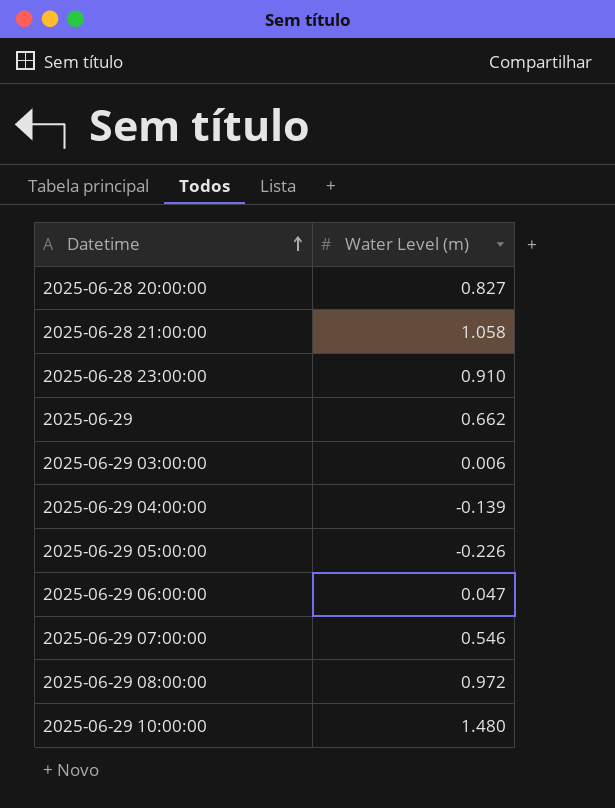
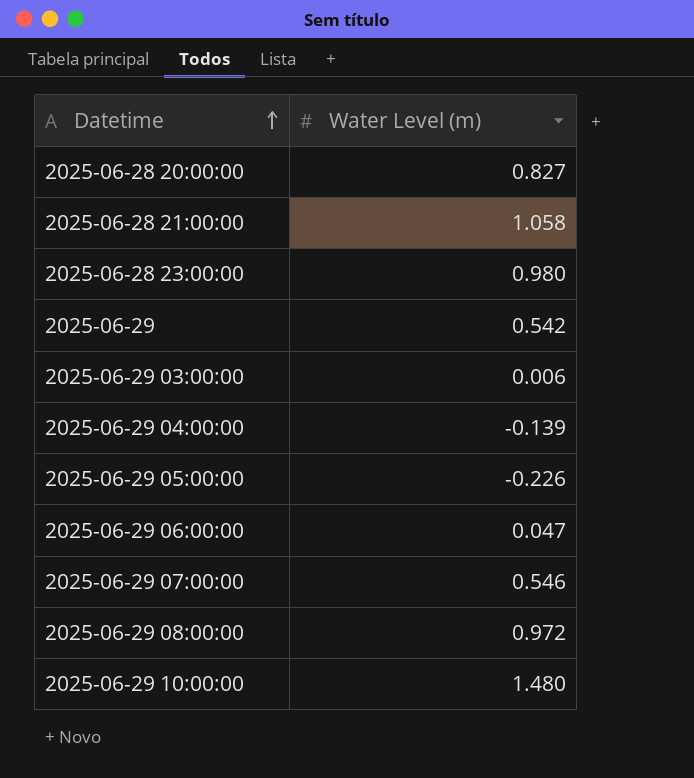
2025-06-28 23:00:00 | Water Level (m): 0.910 -> 0.980
2025-06-29 | Water Level (m): 0.662 -> 0.542

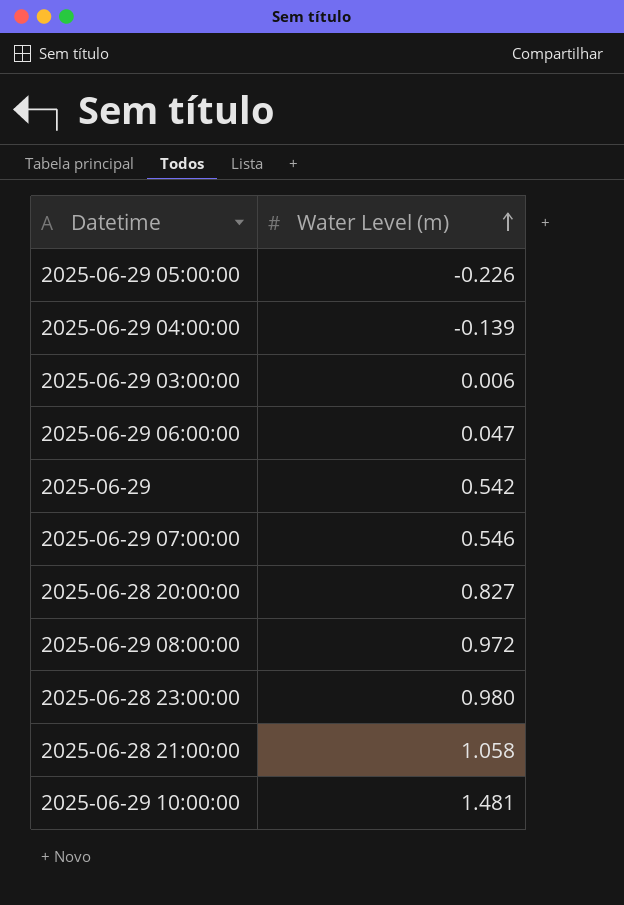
row order: Datetime ascending -> Water Level (m) ascending
2025-06-29 10:00:00 | Water Level (m): 1.480 -> 1.481

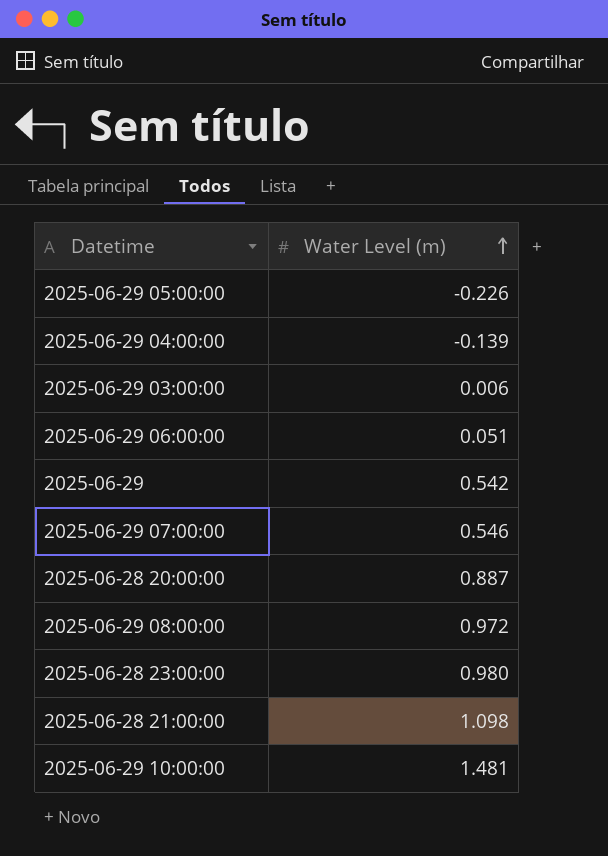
2025-06-29 06:00:00 | Water Level (m): 0.047 -> 0.051
2025-06-28 20:00:00 | Water Level (m): 0.827 -> 0.887
2025-06-28 21:00:00 | Water Level (m): 1.058 -> 1.098

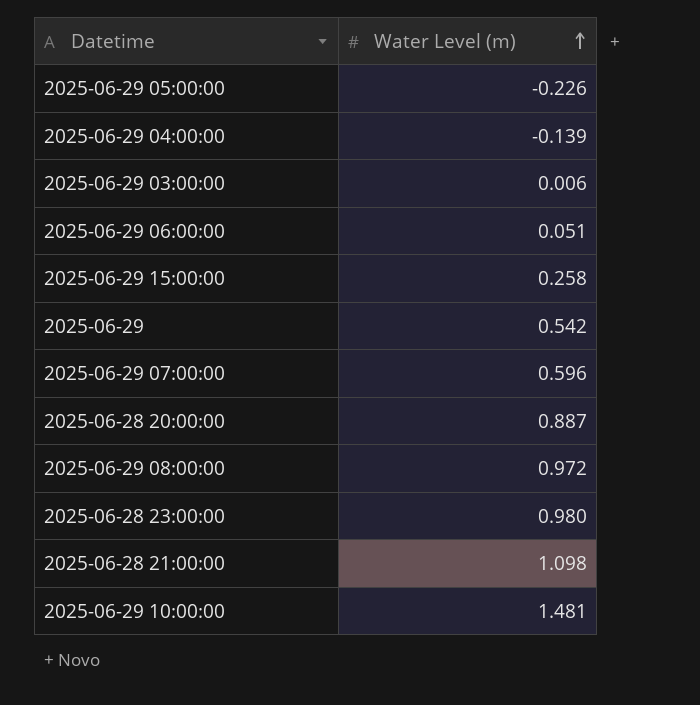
row 2025-06-29 15:00:00: none -> 0.258
2025-06-29 07:00:00 | Water Level (m): 0.546 -> 0.596

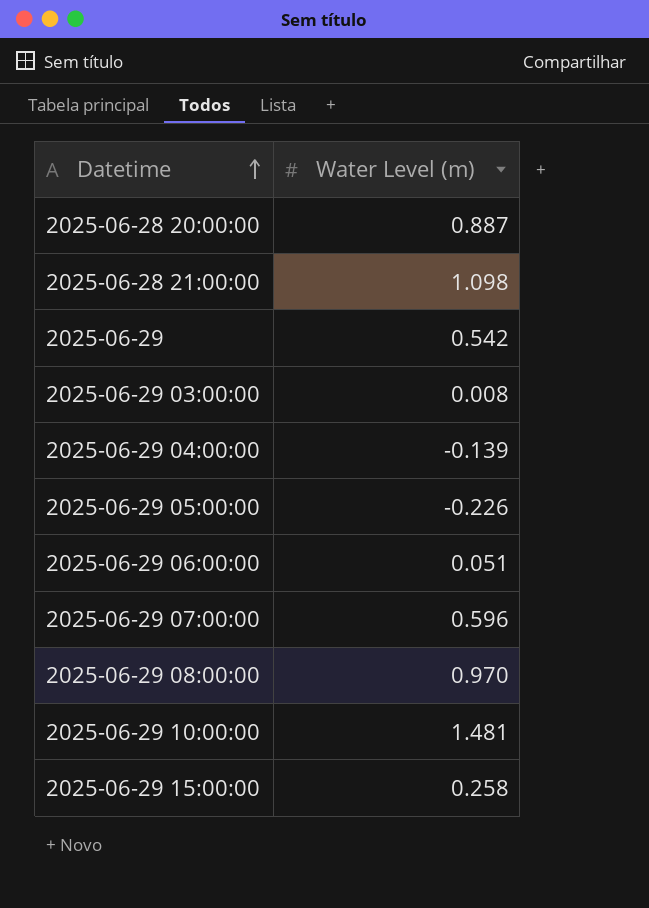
row order: Water Level (m) ascending -> Datetime ascending
row 2025-06-28 23:00:00: 0.980 -> none
2025-06-29 03:00:00 | Water Level (m): 0.006 -> 0.008
2025-06-29 08:00:00 | Water Level (m): 0.972 -> 0.970

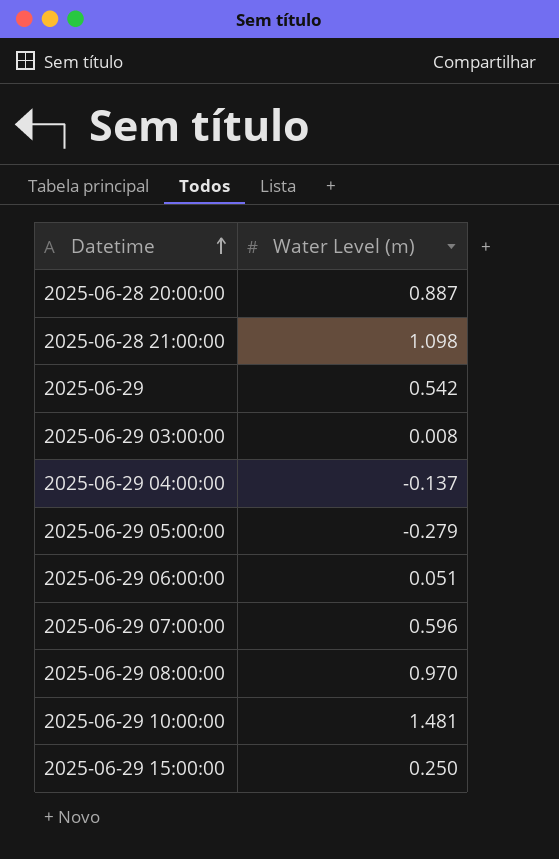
2025-06-29 04:00:00 | Water Level (m): -0.139 -> -0.137
2025-06-29 05:00:00 | Water Level (m): -0.226 -> -0.279
2025-06-29 15:00:00 | Water Level (m): 0.258 -> 0.250

